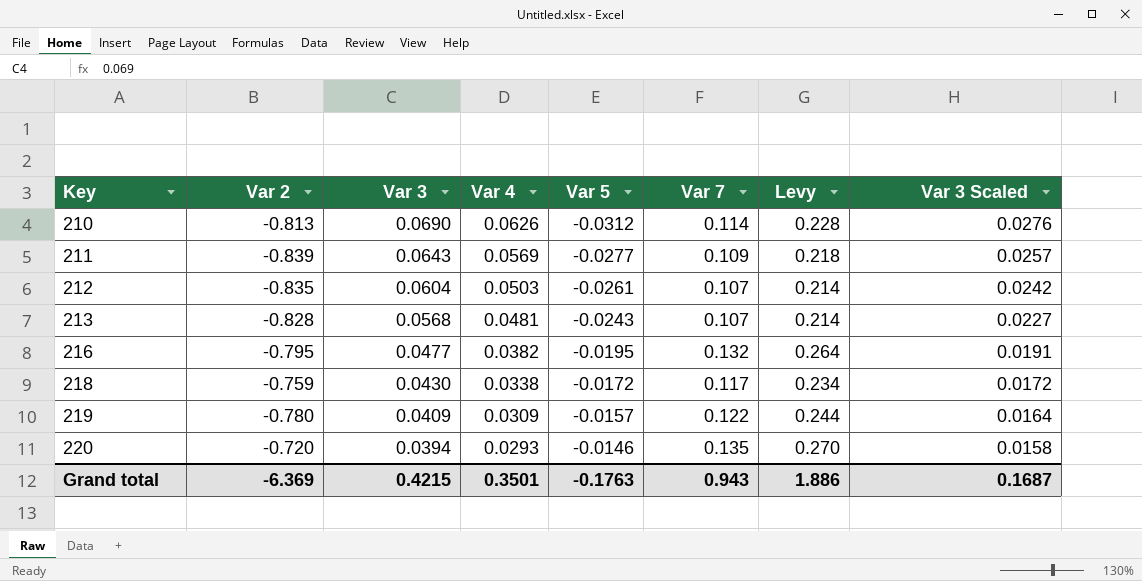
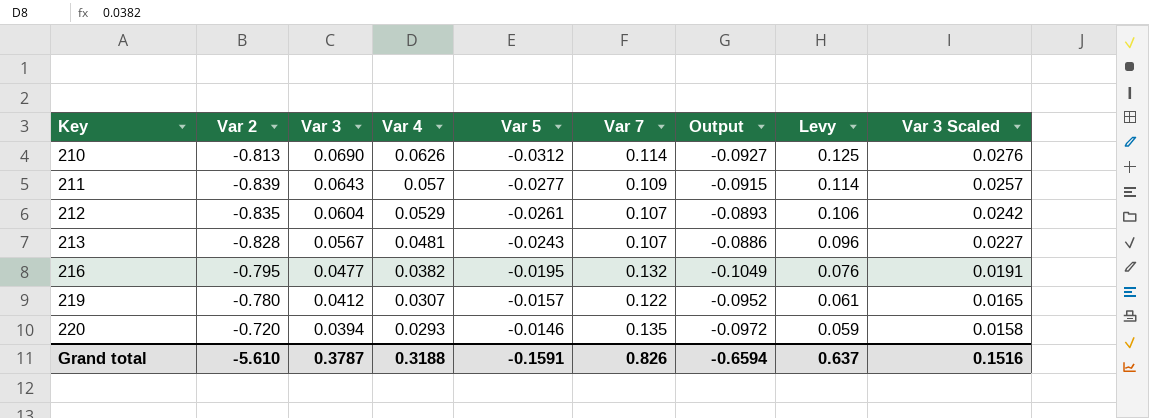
column Output | formula: none -> [Var 2] * [Var 7]
column Levy | formula: [Var 7] * 2 -> [Var 4] * 2
row 218: -0.759 | 0.0430 | 0.0338 | -0.0172 | 0.117 | 0.234 | 0.0172 -> none
211 | Var 4: 0.0569 -> 0.057
212 | Var 4: 0.0503 -> 0.0529
213 | Var 3: 0.0568 -> 0.0567
219 | Var 3: 0.0409 -> 0.0412
219 | Var 4: 0.0309 -> 0.0307
219 | Var 3 Scaled: 0.0164 -> 0.0165
Grand total | Var 2: -6.369 -> -5.610
Grand total | Var 3: 0.4215 -> 0.3787
Grand total | Var 4: 0.3501 -> 0.3188
Grand total | Var 5: -0.1763 -> -0.1591
Grand total | Var 7: 0.943 -> 0.826
Grand total | Levy: 1.886 -> 0.637
Grand total | Var 3 Scaled: 0.1687 -> 0.1516

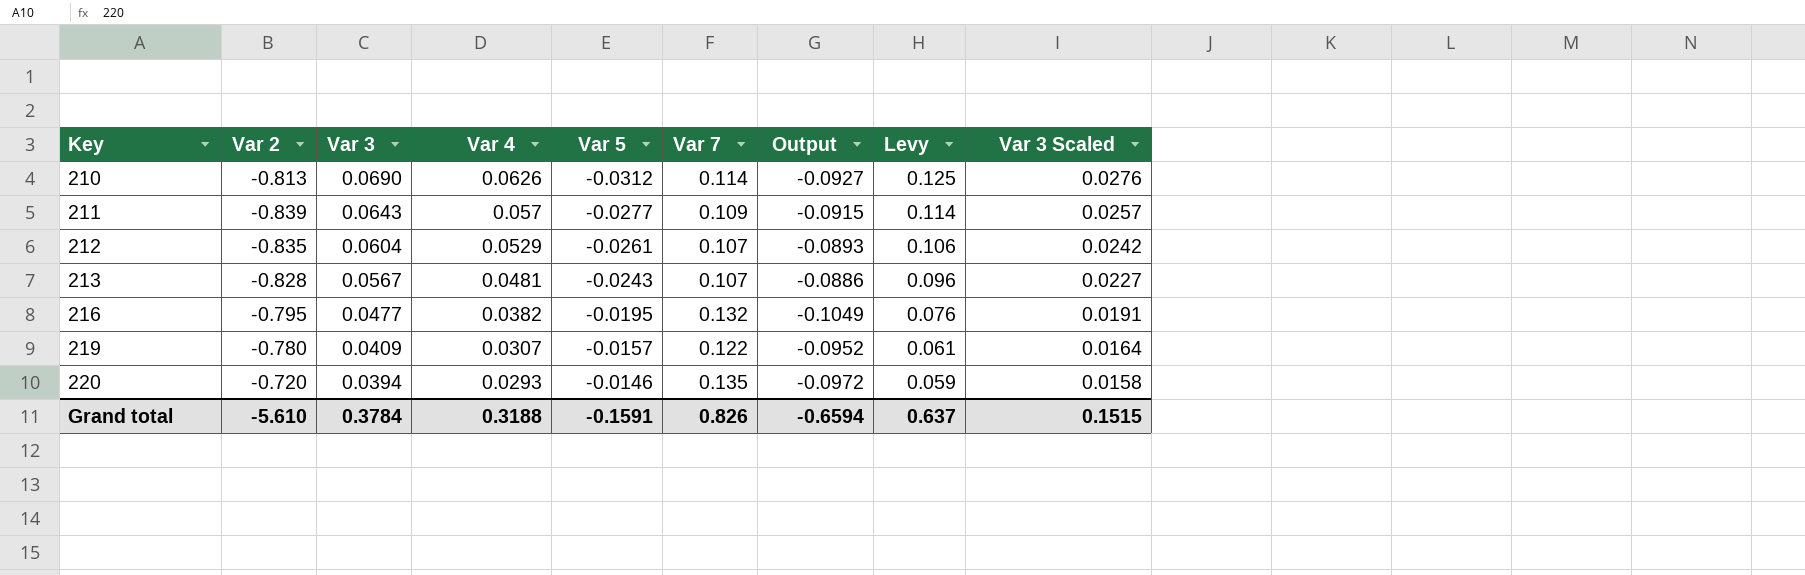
219 | Var 3: 0.0412 -> 0.0409
219 | Var 3 Scaled: 0.0165 -> 0.0164
Grand total | Var 3: 0.3787 -> 0.3784
Grand total | Var 3 Scaled: 0.1516 -> 0.1515

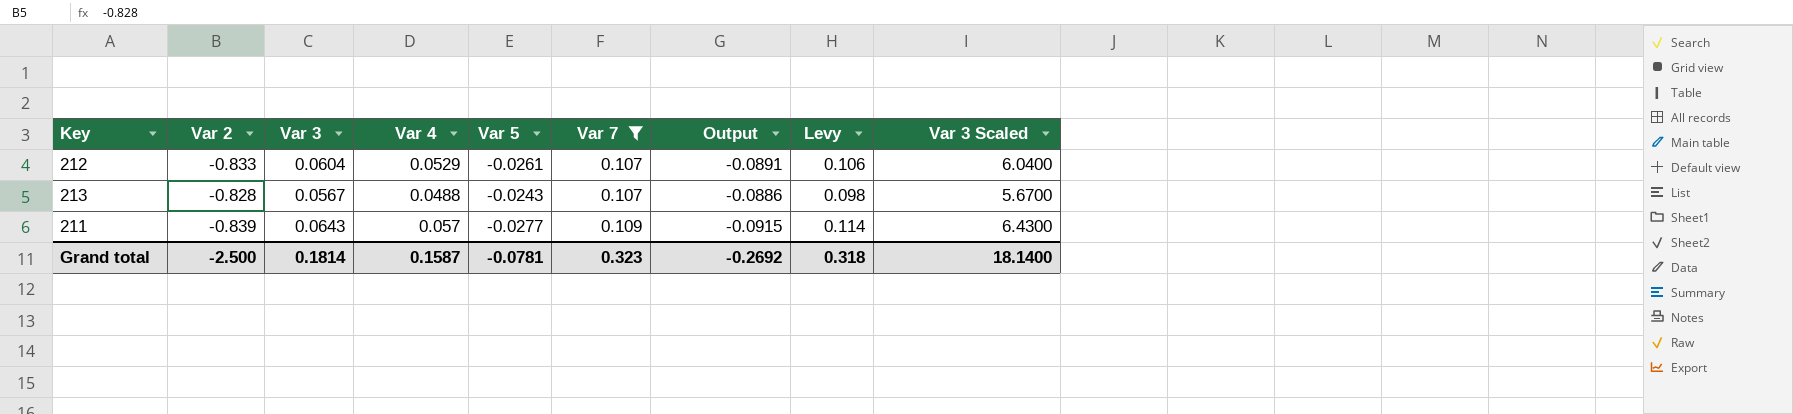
filter: none -> Var 7 <= 0.109
row order: Key ascending -> Var 7 ascending
column Var 3 Scaled | formula: [Var 3] * 0.4 -> [Var 3] * 100
212 | Var 2: -0.835 -> -0.833
212 | Output: -0.0893 -> -0.0891
213 | Var 4: 0.0481 -> 0.0488
213 | Levy: 0.096 -> 0.098
Grand total | Var 2: -5.610 -> -2.500
Grand total | Var 3: 0.3784 -> 0.1814
Grand total | Var 4: 0.3188 -> 0.1587
Grand total | Var 5: -0.1591 -> -0.0781
Grand total | Var 7: 0.826 -> 0.323
Grand total | Output: -0.6594 -> -0.2692
Grand total | Levy: 0.637 -> 0.318
Grand total | Var 3 Scaled: 0.1515 -> 18.1400

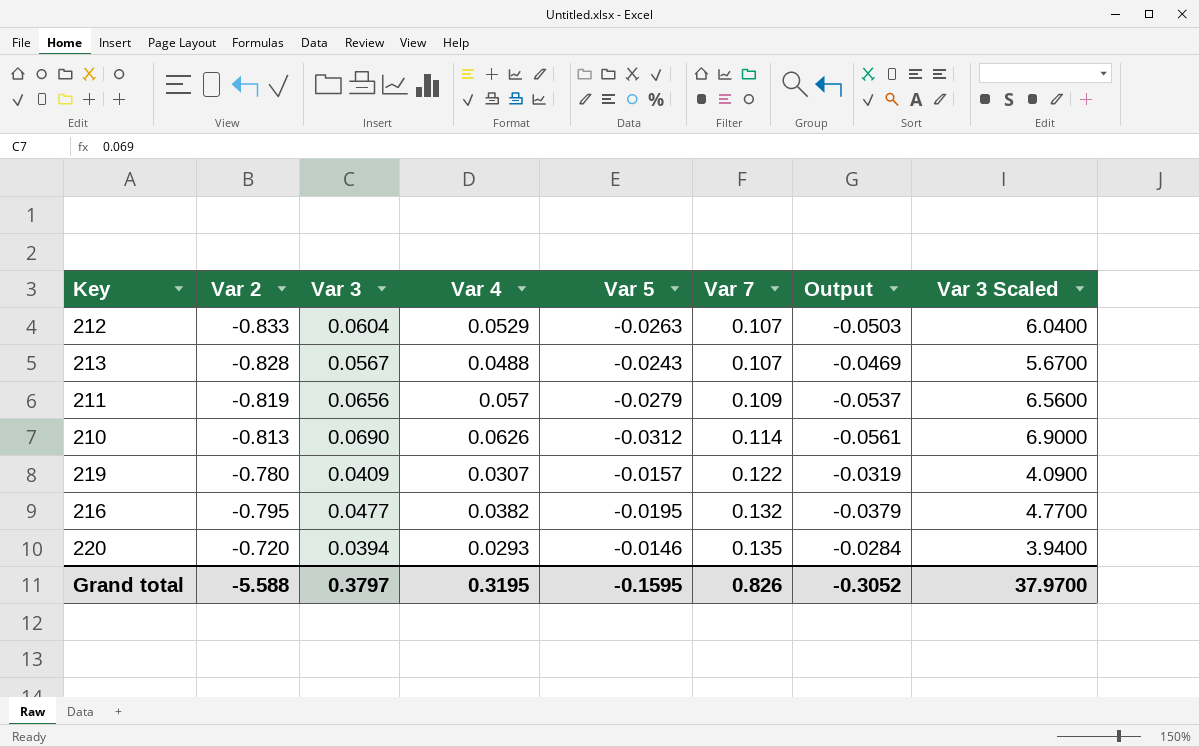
filter: Var 7 <= 0.109 -> none
column Levy | formula: [Var 4] * 2 -> none
column Output | formula: [Var 2] * [Var 7] -> [Var 2] * [Var 3]
212 | Var 5: -0.0261 -> -0.0263
211 | Var 2: -0.839 -> -0.819
211 | Var 3: 0.0643 -> 0.0656
211 | Var 5: -0.0277 -> -0.0279
211 | Var 3 Scaled: 6.4300 -> 6.5600
Grand total | Var 2: -2.500 -> -5.588
Grand total | Var 3: 0.1814 -> 0.3797
Grand total | Var 4: 0.1587 -> 0.3195
Grand total | Var 5: -0.0781 -> -0.1595
Grand total | Var 7: 0.323 -> 0.826
Grand total | Output: -0.2692 -> -0.3052
Grand total | Var 3 Scaled: 18.1400 -> 37.9700

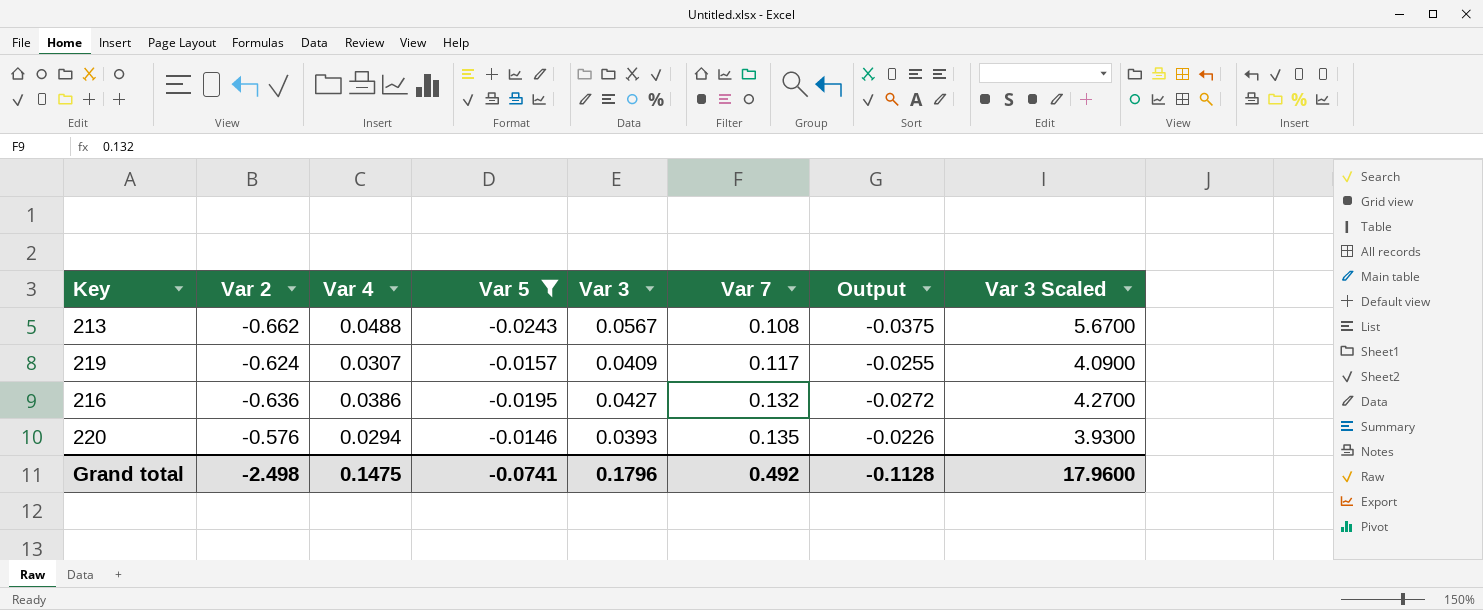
filter: none -> Var 5 >= -0.0243
column Var 3 | position: 3 -> 5
213 | Var 2: -0.828 -> -0.662
213 | Var 7: 0.107 -> 0.108
213 | Output: -0.0469 -> -0.0375
219 | Var 2: -0.780 -> -0.624
219 | Var 7: 0.122 -> 0.117
219 | Output: -0.0319 -> -0.0255
216 | Var 2: -0.795 -> -0.636
216 | Var 4: 0.0382 -> 0.0386
216 | Var 3: 0.0477 -> 0.0427
216 | Output: -0.0379 -> -0.0272
216 | Var 3 Scaled: 4.7700 -> 4.2700
220 | Var 2: -0.720 -> -0.576
220 | Var 4: 0.0293 -> 0.0294
220 | Var 3: 0.0394 -> 0.0393
220 | Output: -0.0284 -> -0.0226
220 | Var 3 Scaled: 3.9400 -> 3.9300
Grand total | Var 2: -5.588 -> -2.498
Grand total | Var 4: 0.3195 -> 0.1475
Grand total | Var 5: -0.1595 -> -0.0741
Grand total | Var 3: 0.3797 -> 0.1796
Grand total | Var 7: 0.826 -> 0.492
Grand total | Output: -0.3052 -> -0.1128
Grand total | Var 3 Scaled: 37.9700 -> 17.9600

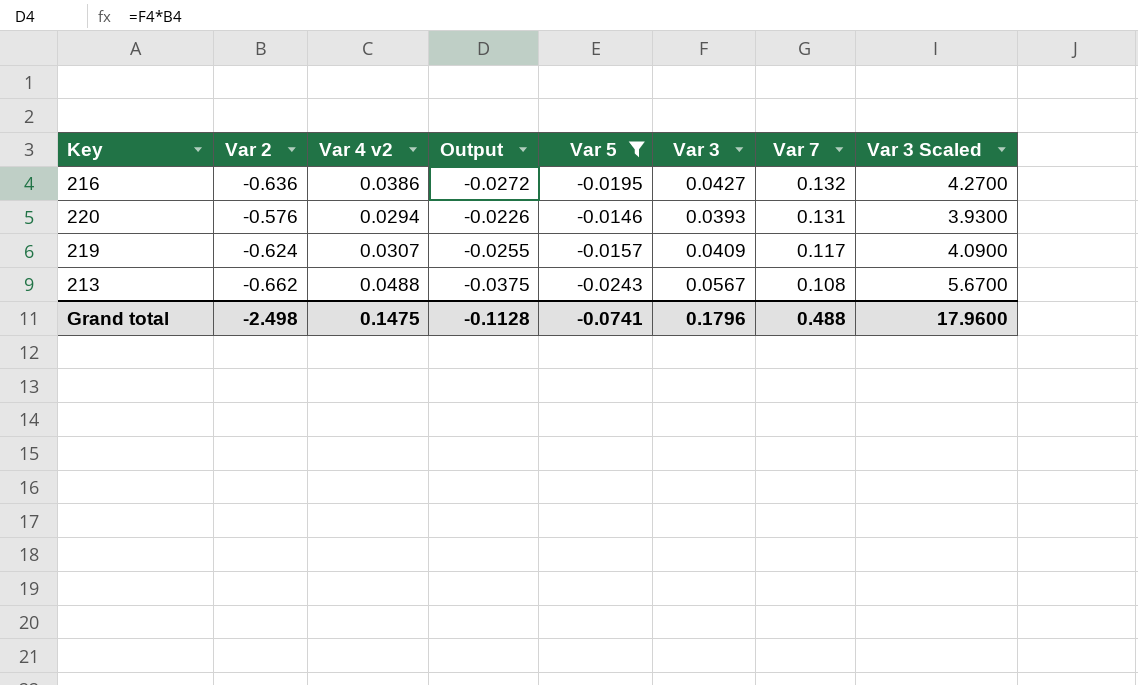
row order: Var 7 ascending -> Var 7 descending
column name: Var 4 -> Var 4 v2
column Output | position: 7 -> 4
220 | Var 7: 0.135 -> 0.131
Grand total | Var 7: 0.492 -> 0.488

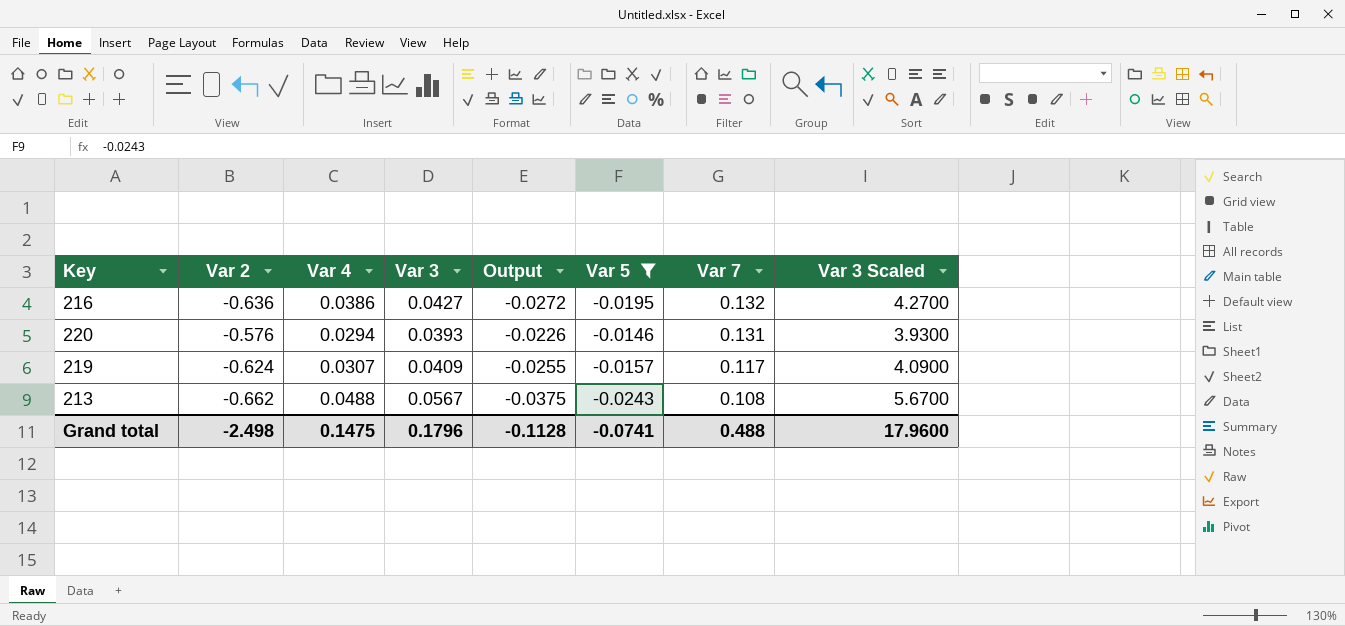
column name: Var 4 v2 -> Var 4
column Var 3 | position: 6 -> 4

